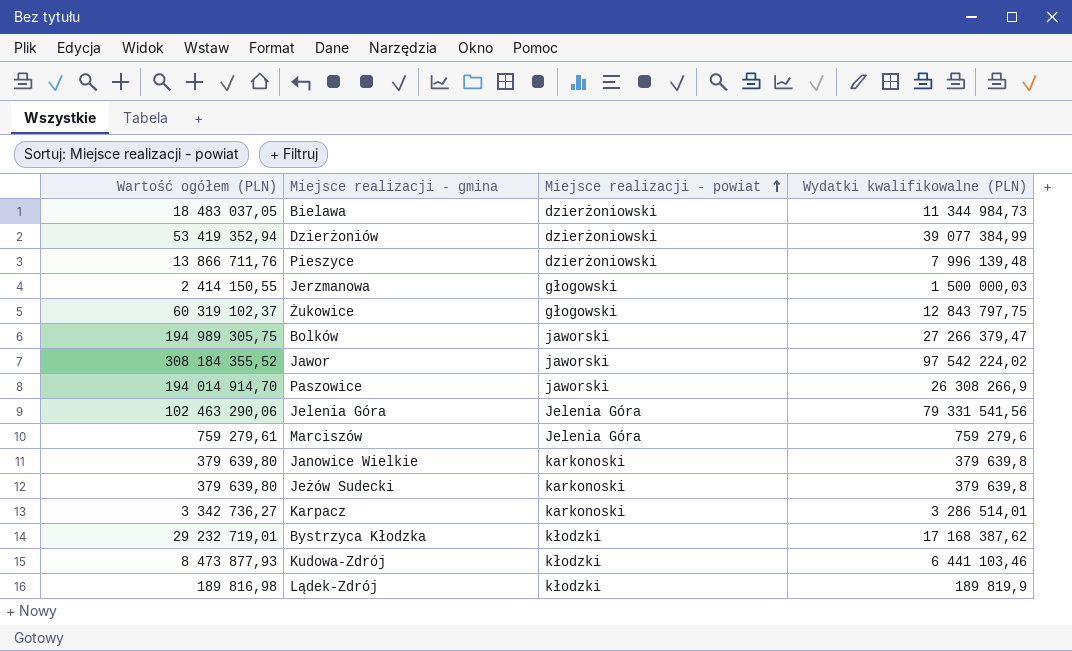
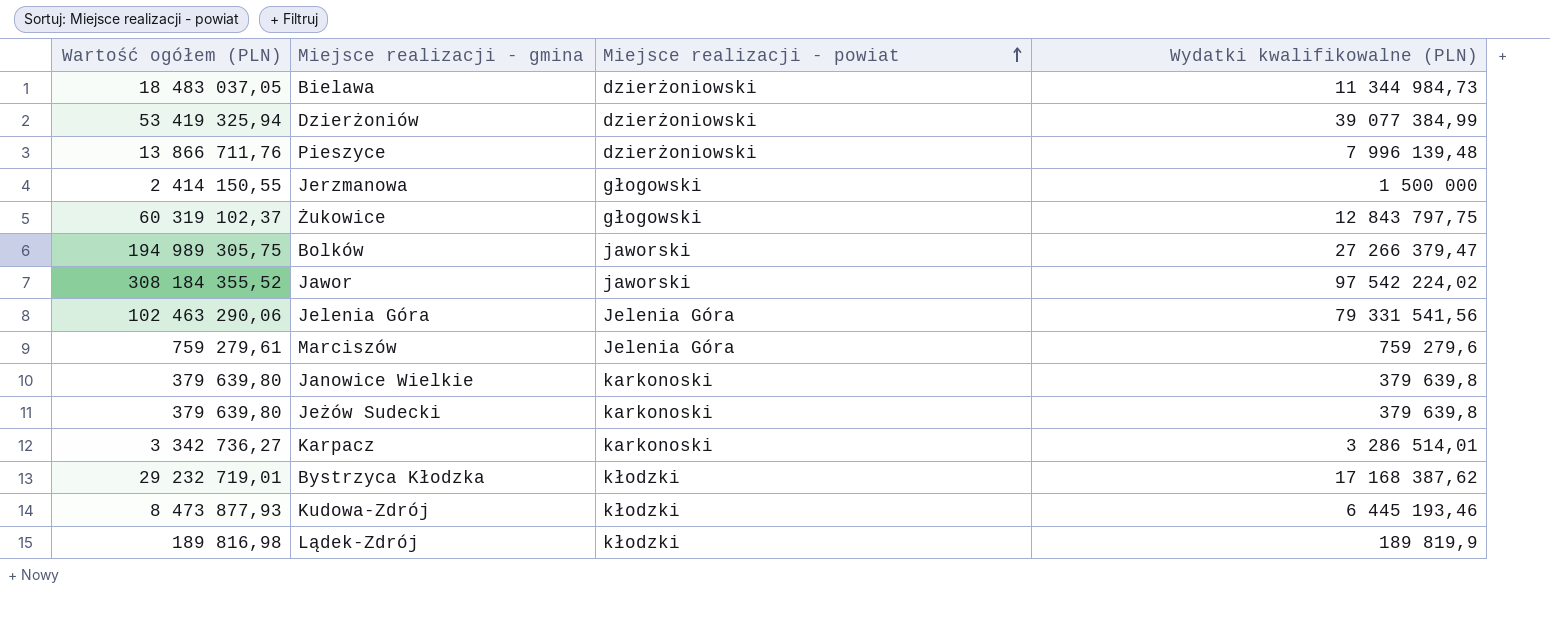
row Paszowice: 194 014 914,70 | jaworski | 26 308 266,9 -> none
Dzierżoniów | Wartość ogółem (PLN): 53 419 352,94 -> 53 419 325,94
Jerzmanowa | Wydatki kwalifikowalne (PLN): 1 500 000,03 -> 1 500 000
Kudowa-Zdrój | Wydatki kwalifikowalne (PLN): 6 441 103,46 -> 6 445 193,46

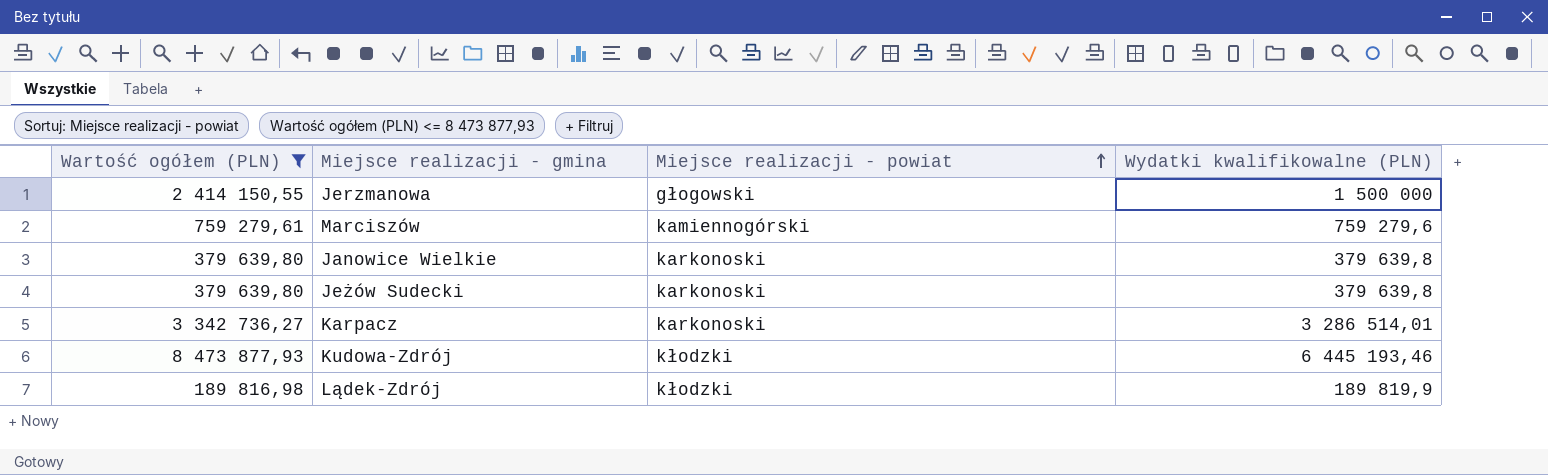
filter: none -> Wartość ogółem (PLN) <= 8 473 877,93
Marciszów | Miejsce realizacji - powiat: Jelenia Góra -> kamiennogórski

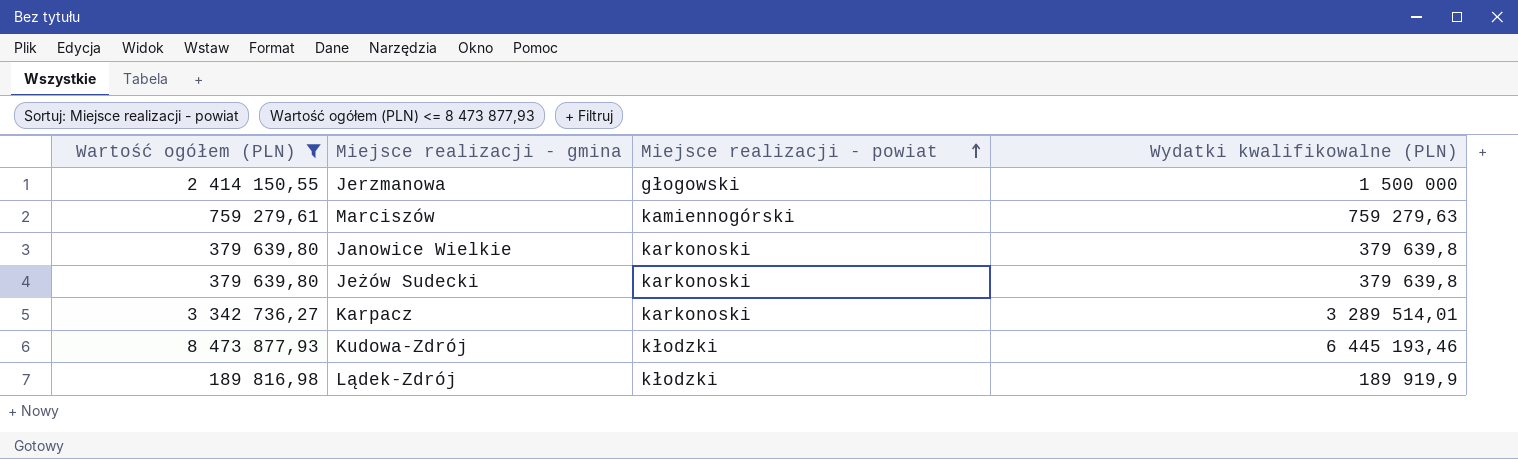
Marciszów | Wydatki kwalifikowalne (PLN): 759 279,6 -> 759 279,63
Karpacz | Wydatki kwalifikowalne (PLN): 3 286 514,01 -> 3 289 514,01
Lądek-Zdrój | Wydatki kwalifikowalne (PLN): 189 819,9 -> 189 919,9

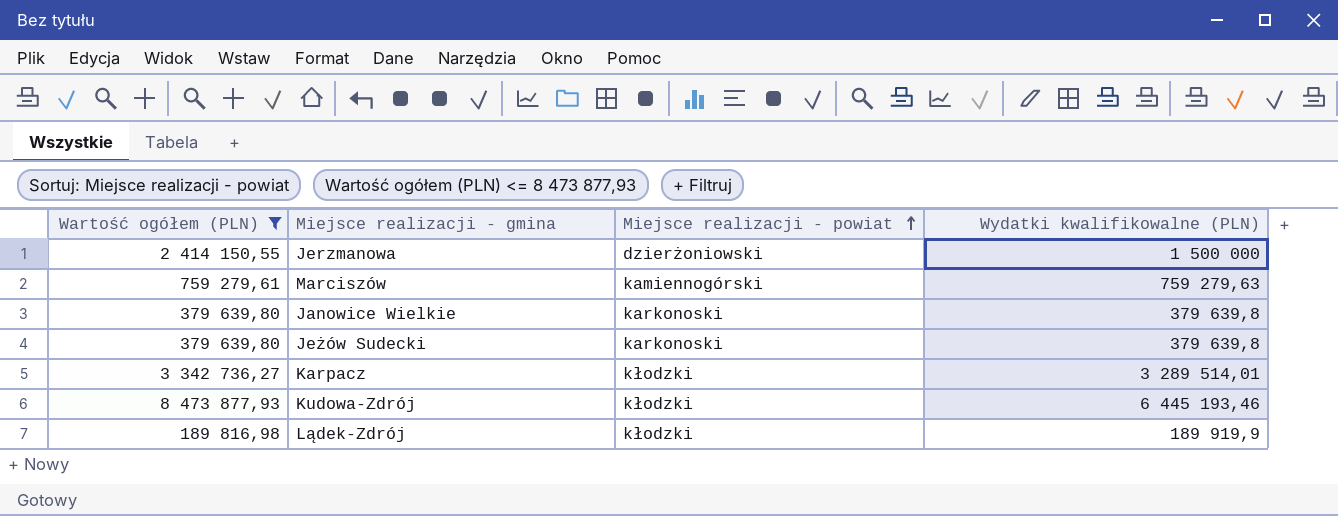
Jerzmanowa | Miejsce realizacji - powiat: głogowski -> dzierżoniowski
Karpacz | Miejsce realizacji - powiat: karkonoski -> kłodzki

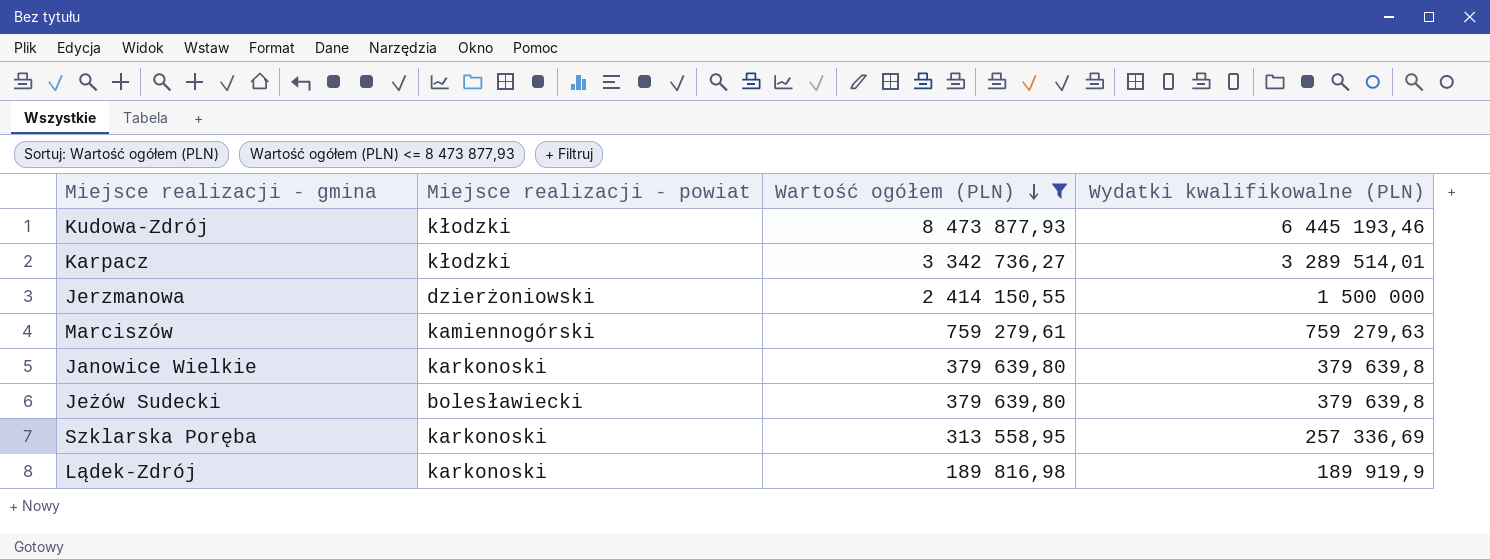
row order: Miejsce realizacji - powiat ascending -> Wartość ogółem (PLN) descending
column Wartość ogółem (PLN) | position: 1 -> 3
Jeżów Sudecki | Miejsce realizacji - powiat: karkonoski -> bolesławiecki
row Szklarska Poręba: none -> karkonoski | 313 558,95 | 257 336,69
Lądek-Zdrój | Miejsce realizacji - powiat: kłodzki -> karkonoski

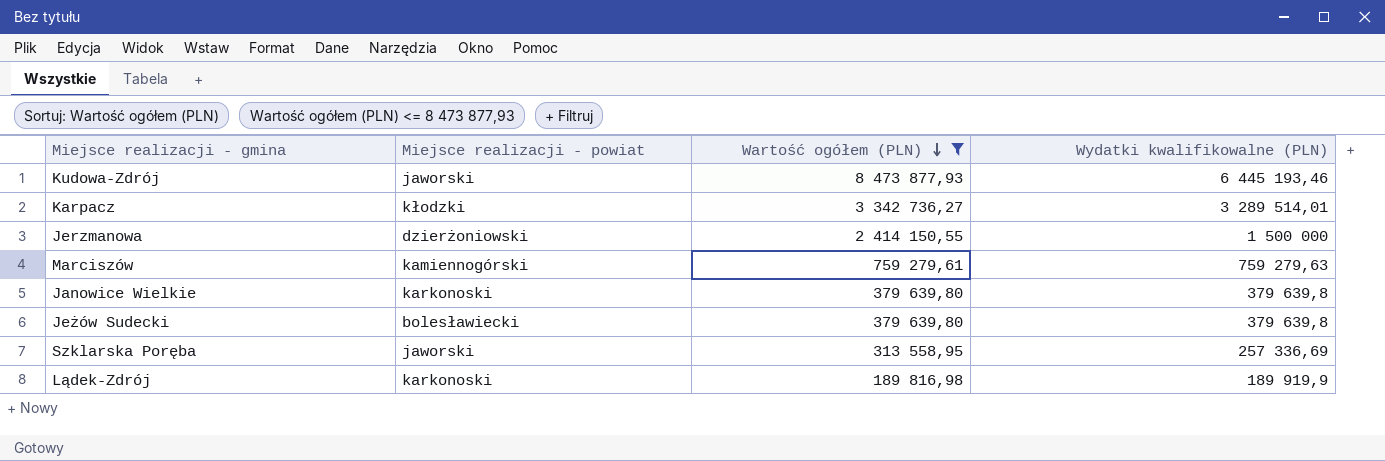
Kudowa-Zdrój | Miejsce realizacji - powiat: kłodzki -> jaworski
Szklarska Poręba | Miejsce realizacji - powiat: karkonoski -> jaworski

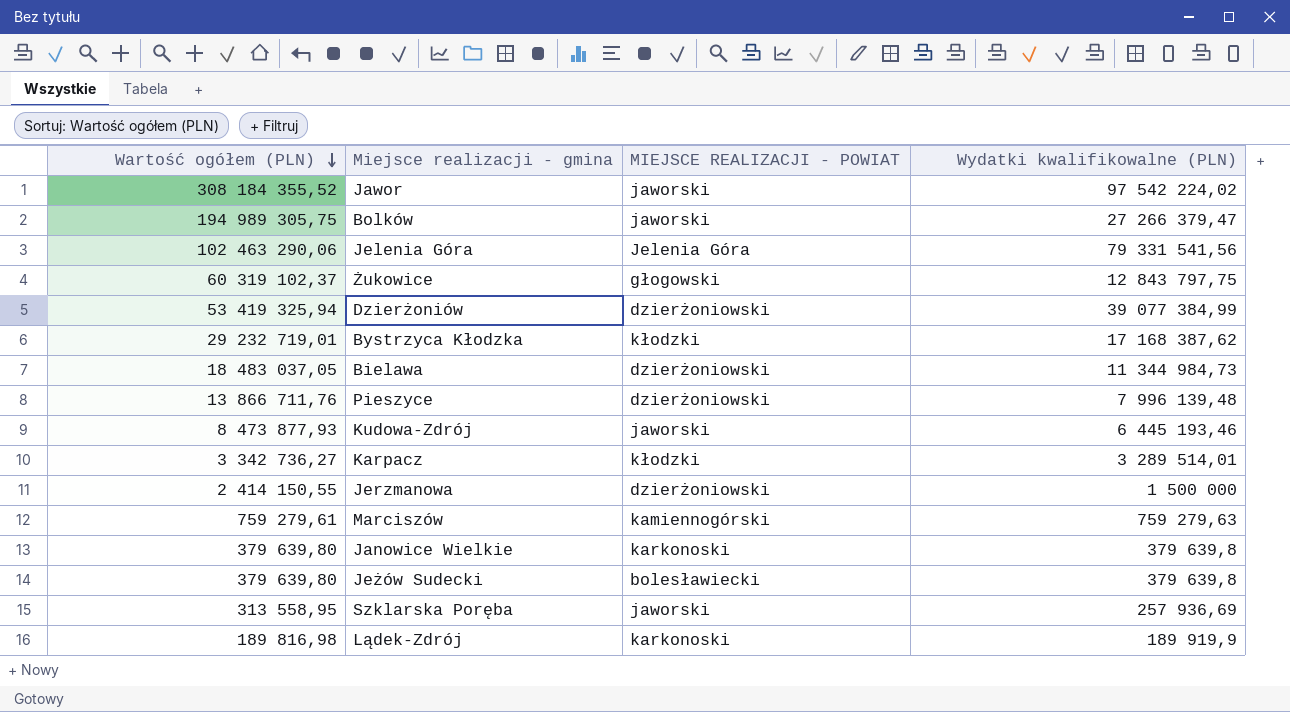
filter: Wartość ogółem (PLN) <= 8 473 877,93 -> none
column Wartość ogółem (PLN) | position: 3 -> 1
column name: Miejsce realizacji - powiat -> MIEJSCE REALIZACJI - POWIAT
Szklarska Poręba | Wydatki kwalifikowalne (PLN): 257 336,69 -> 257 936,69

